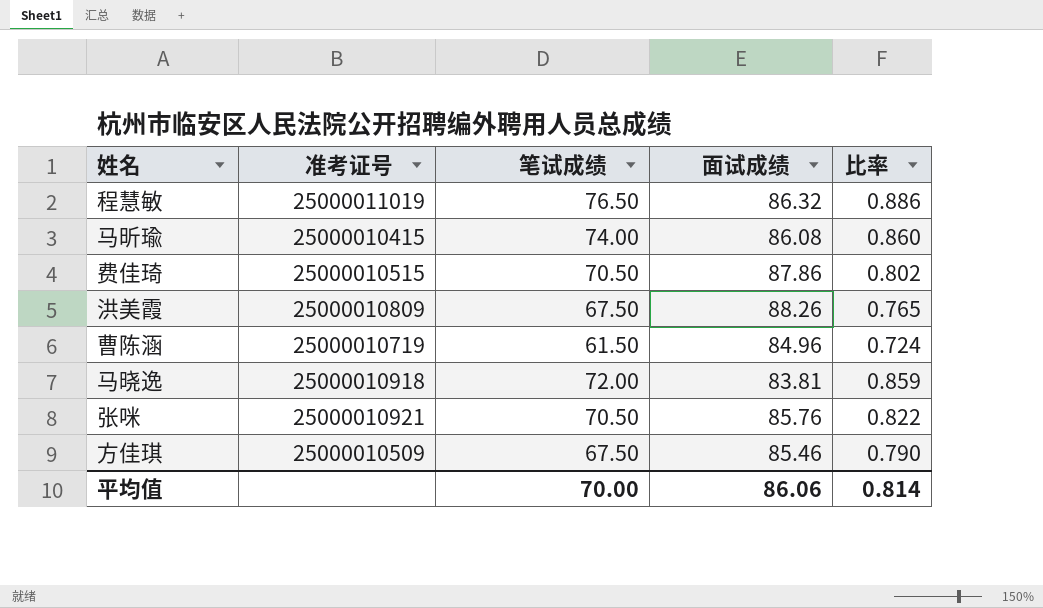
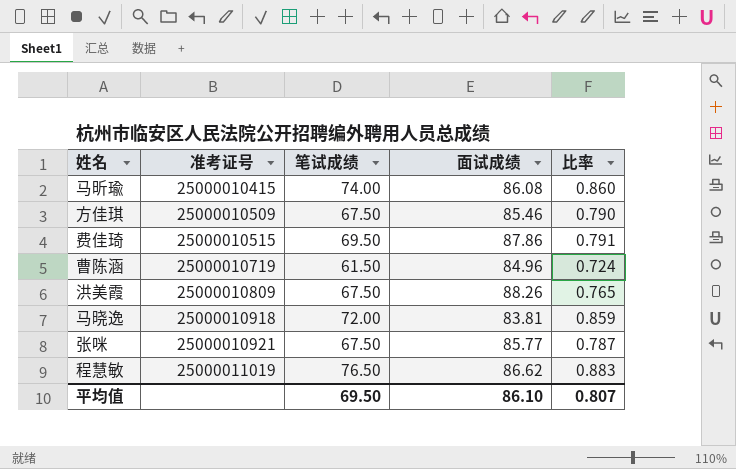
row order: none -> 准考证号 ascending
费佳琦 | 笔试成绩: 70.50 -> 69.50
费佳琦 | 比率: 0.802 -> 0.791
张咪 | 笔试成绩: 70.50 -> 67.50
张咪 | 面试成绩: 85.76 -> 85.77
张咪 | 比率: 0.822 -> 0.787
程慧敏 | 面试成绩: 86.32 -> 86.62
程慧敏 | 比率: 0.886 -> 0.883
平均值 | 笔试成绩: 70.00 -> 69.50
平均值 | 面试成绩: 86.06 -> 86.10
平均值 | 比率: 0.814 -> 0.807

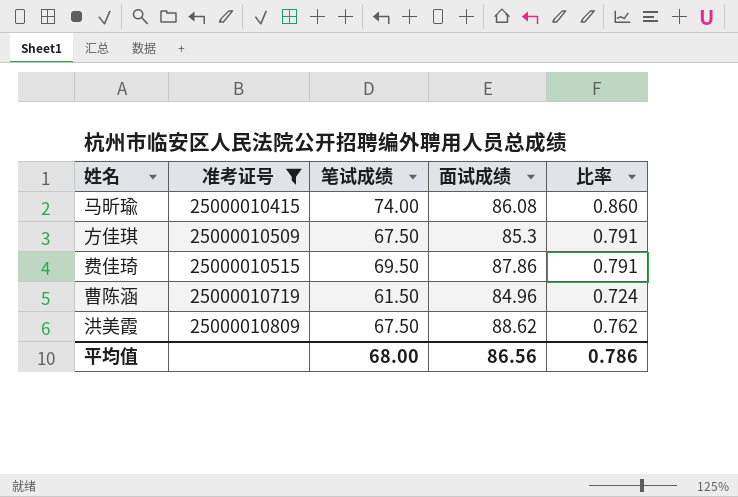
filter: none -> 准考证号 <= 25000010809
方佳琪 | 面试成绩: 85.46 -> 85.3
方佳琪 | 比率: 0.790 -> 0.791
洪美霞 | 面试成绩: 88.26 -> 88.62
洪美霞 | 比率: 0.765 -> 0.762
平均值 | 笔试成绩: 69.50 -> 68.00
平均值 | 面试成绩: 86.10 -> 86.56
平均值 | 比率: 0.807 -> 0.786

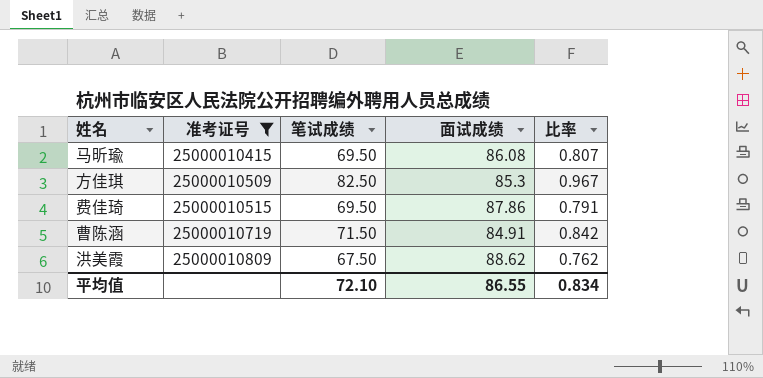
马昕瑜 | 笔试成绩: 74.00 -> 69.50
马昕瑜 | 比率: 0.860 -> 0.807
方佳琪 | 笔试成绩: 67.50 -> 82.50
方佳琪 | 比率: 0.791 -> 0.967
曹陈涵 | 笔试成绩: 61.50 -> 71.50
曹陈涵 | 面试成绩: 84.96 -> 84.91
曹陈涵 | 比率: 0.724 -> 0.842
平均值 | 笔试成绩: 68.00 -> 72.10
平均值 | 面试成绩: 86.56 -> 86.55
平均值 | 比率: 0.786 -> 0.834

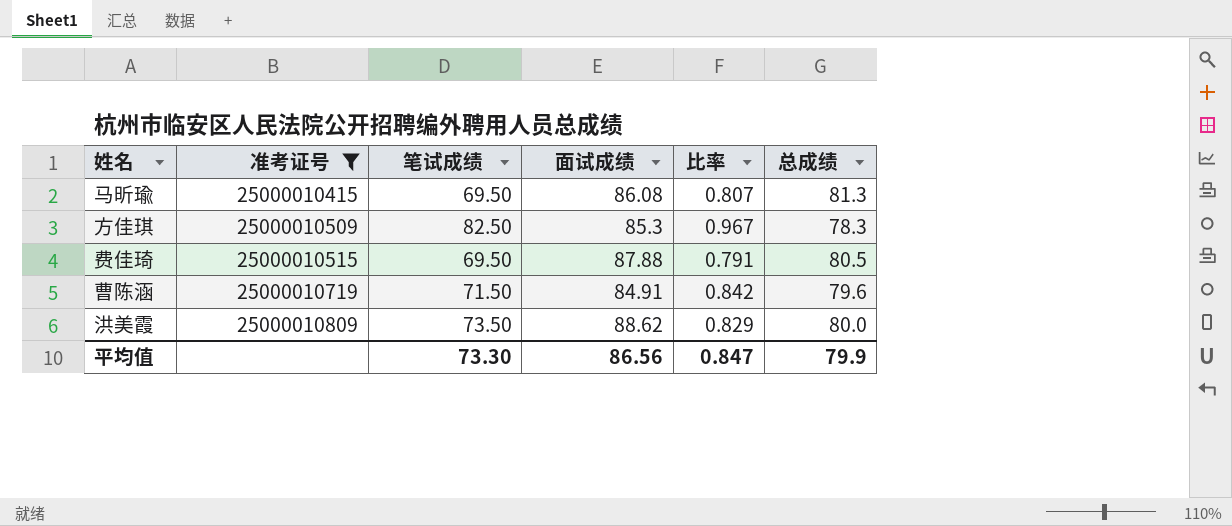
column 总成绩 | position: none -> 6
费佳琦 | 面试成绩: 87.86 -> 87.88
洪美霞 | 笔试成绩: 67.50 -> 73.50
洪美霞 | 比率: 0.762 -> 0.829
平均值 | 笔试成绩: 72.10 -> 73.30
平均值 | 面试成绩: 86.55 -> 86.56
平均值 | 比率: 0.834 -> 0.847

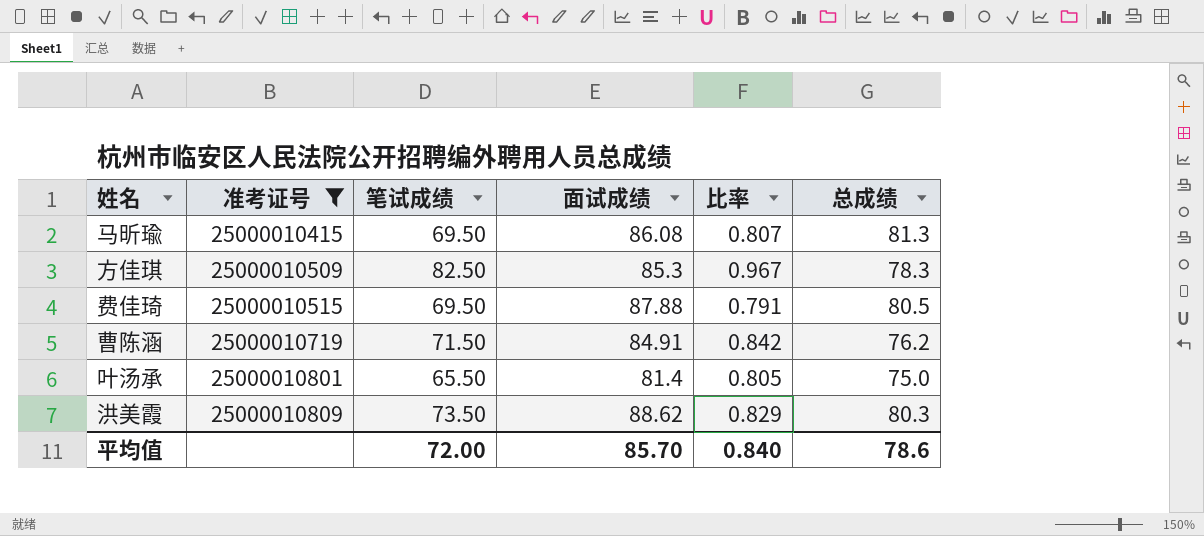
曹陈涵 | 总成绩: 79.6 -> 76.2
row 叶汤承: none -> 25000010801 | 65.50 | 81.4 | 0.805 | 75.0
洪美霞 | 总成绩: 80.0 -> 80.3
平均值 | 笔试成绩: 73.30 -> 72.00
平均值 | 面试成绩: 86.56 -> 85.70
平均值 | 比率: 0.847 -> 0.840
平均值 | 总成绩: 79.9 -> 78.6

